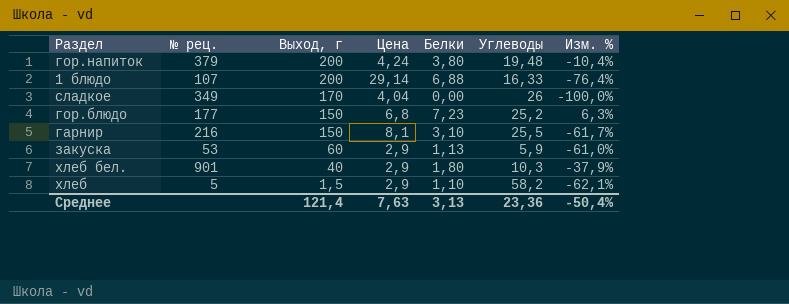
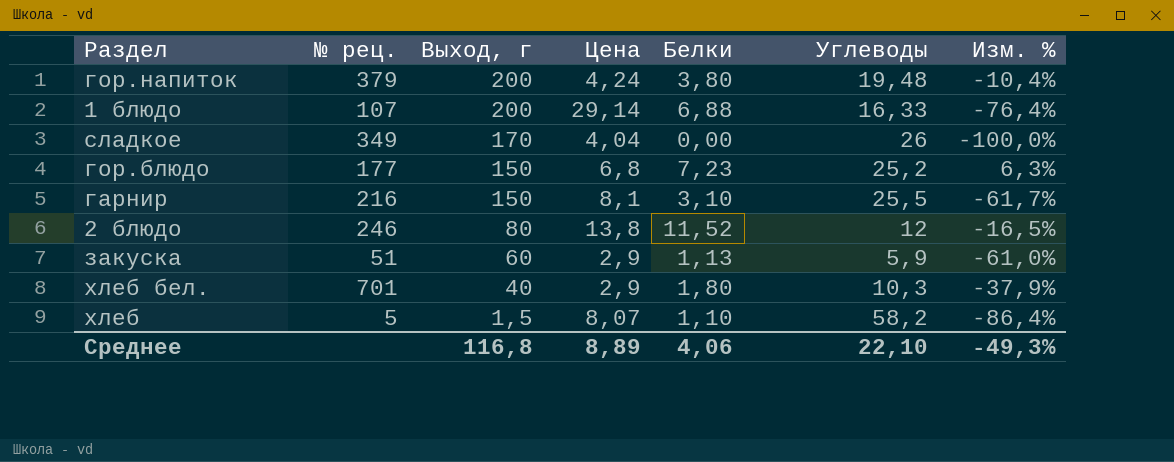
row 2 блюдо: none -> 246 | 80 | 13,8 | 11,52 | 12 | -16,5%
закуска | № рец.: 53 -> 51
хлеб бел. | № рец.: 901 -> 701
хлеб | Цена: 2,9 -> 8,07
хлеб | Изм. %: -62,1% -> -86,4%
Среднее | Выход, г: 121,4 -> 116,8
Среднее | Цена: 7,63 -> 8,89
Среднее | Белки: 3,13 -> 4,06
Среднее | Углеводы: 23,36 -> 22,10
Среднее | Изм. %: -50,4% -> -49,3%

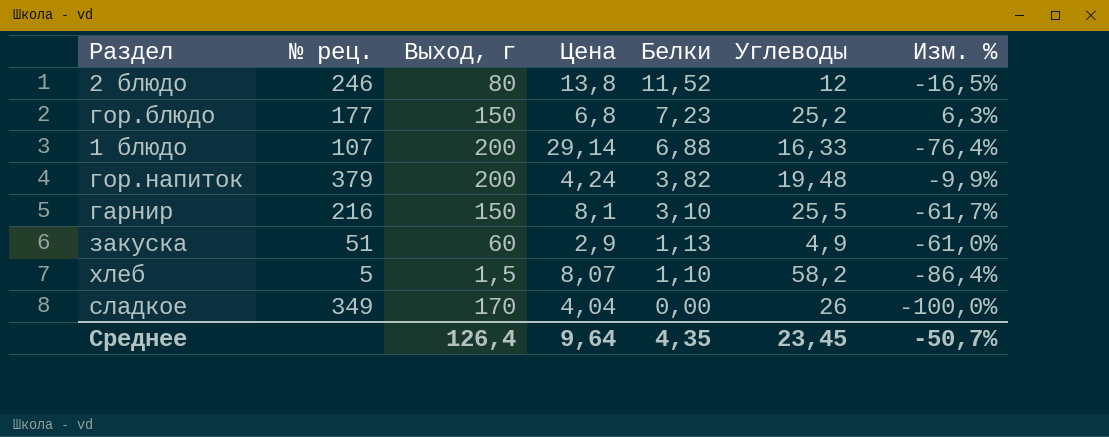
row order: Выход, г descending -> Белки descending
row хлеб бел.: 701 | 40 | 2,9 | 1,80 | 10,3 | -37,9% -> none
гор.напиток | Белки: 3,80 -> 3,82
гор.напиток | Изм. %: -10,4% -> -9,9%
закуска | Углеводы: 5,9 -> 4,9
Среднее | Выход, г: 116,8 -> 126,4
Среднее | Цена: 8,89 -> 9,64
Среднее | Белки: 4,06 -> 4,35
Среднее | Углеводы: 22,10 -> 23,45
Среднее | Изм. %: -49,3% -> -50,7%

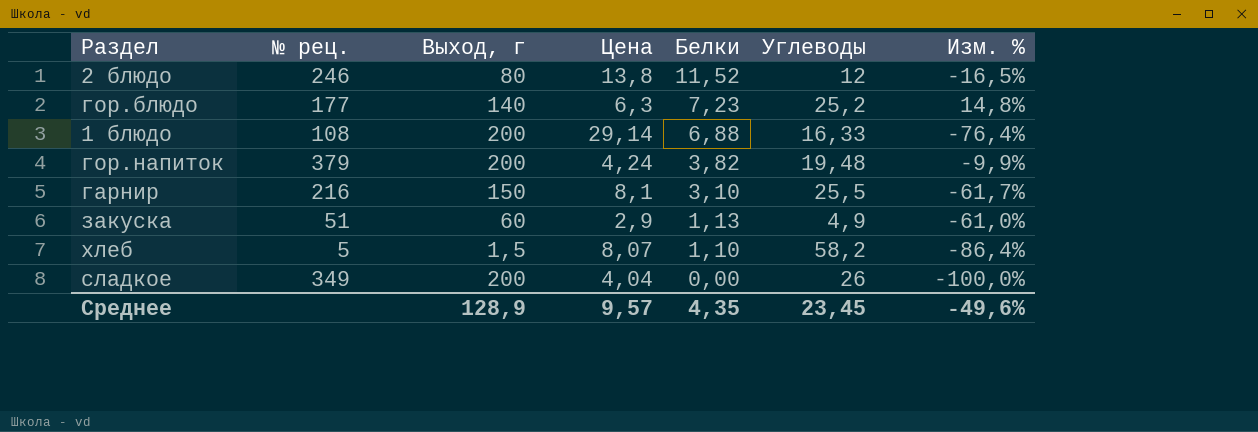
гор.блюдо | Выход, г: 150 -> 140
гор.блюдо | Цена: 6,8 -> 6,3
гор.блюдо | Изм. %: 6,3% -> 14,8%
1 блюдо | № рец.: 107 -> 108
сладкое | Выход, г: 170 -> 200
Среднее | Выход, г: 126,4 -> 128,9
Среднее | Цена: 9,64 -> 9,57
Среднее | Изм. %: -50,7% -> -49,6%

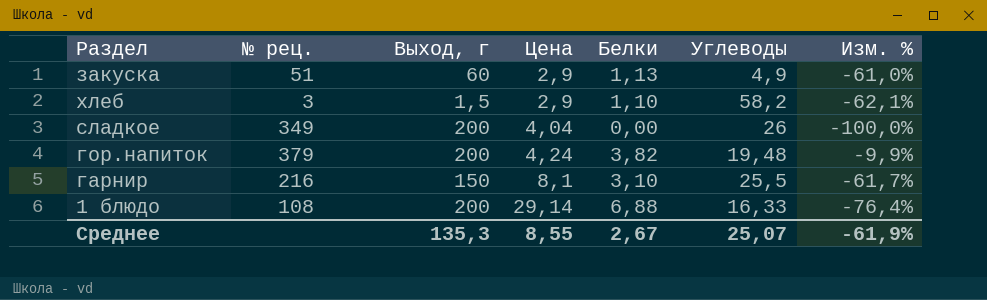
row order: Белки descending -> Цена ascending
row 2 блюдо: 246 | 80 | 13,8 | 11,52 | 12 | -16,5% -> none
row гор.блюдо: 177 | 140 | 6,3 | 7,23 | 25,2 | 14,8% -> none
хлеб | № рец.: 5 -> 3
хлеб | Цена: 8,07 -> 2,9
хлеб | Изм. %: -86,4% -> -62,1%
Среднее | Выход, г: 128,9 -> 135,3
Среднее | Цена: 9,57 -> 8,55
Среднее | Белки: 4,35 -> 2,67
Среднее | Углеводы: 23,45 -> 25,07
Среднее | Изм. %: -49,6% -> -61,9%

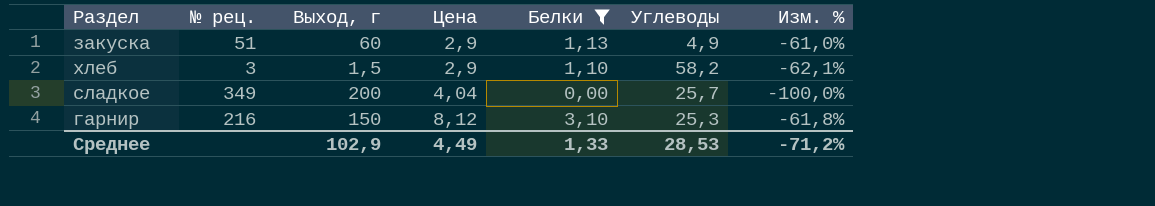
filter: none -> Белки <= 3,10
сладкое | Углеводы: 26 -> 25,7
гарнир | Цена: 8,1 -> 8,12
гарнир | Углеводы: 25,5 -> 25,3
гарнир | Изм. %: -61,7% -> -61,8%
Среднее | Выход, г: 135,3 -> 102,9
Среднее | Цена: 8,55 -> 4,49
Среднее | Белки: 2,67 -> 1,33
Среднее | Углеводы: 25,07 -> 28,53
Среднее | Изм. %: -61,9% -> -71,2%

